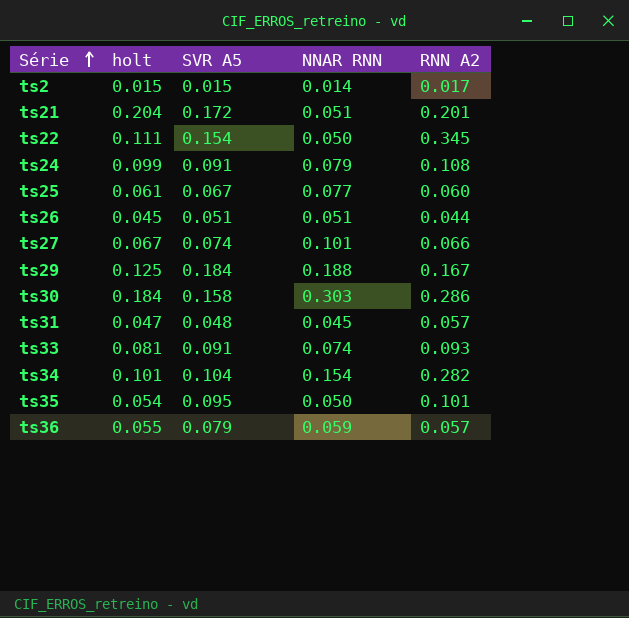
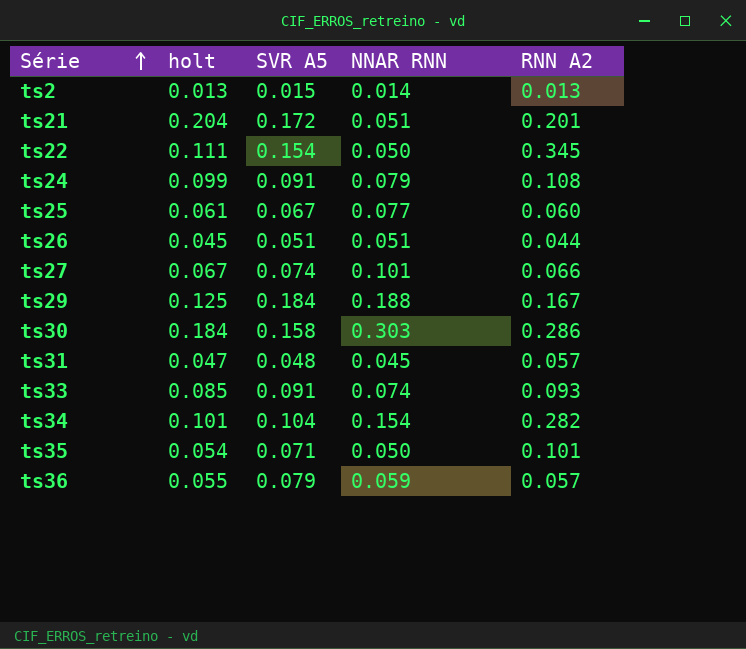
ts2 | holt: 0.015 -> 0.013
ts2 | RNN A2: 0.017 -> 0.013
ts33 | holt: 0.081 -> 0.085
ts35 | SVR A5: 0.095 -> 0.071

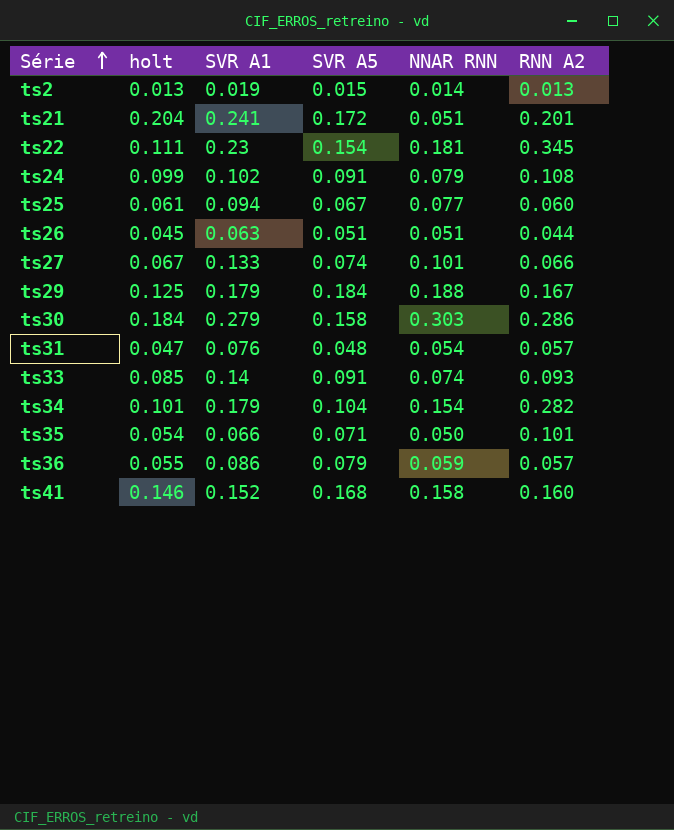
column SVR A1 | position: none -> 3
ts22 | NNAR RNN: 0.050 -> 0.181
ts31 | NNAR RNN: 0.045 -> 0.054
row ts41: none -> 0.146 | 0.152 | 0.168 | 0.158 | 0.160

